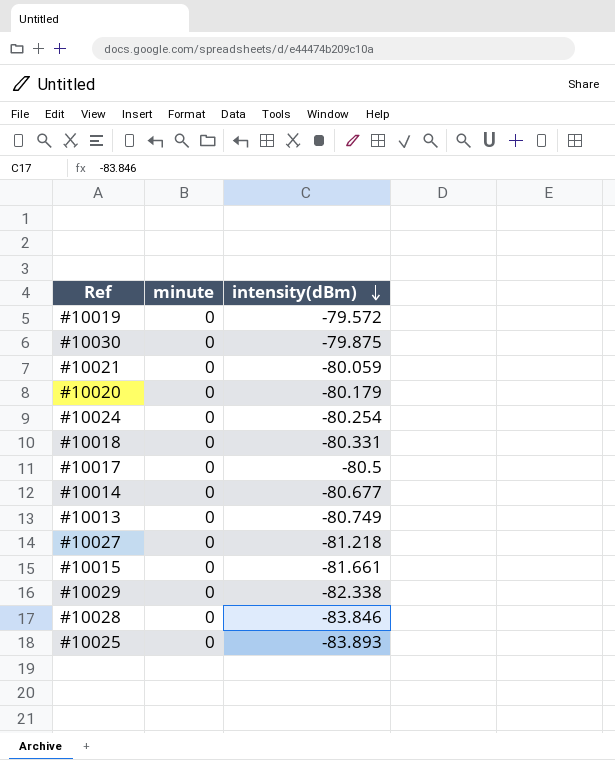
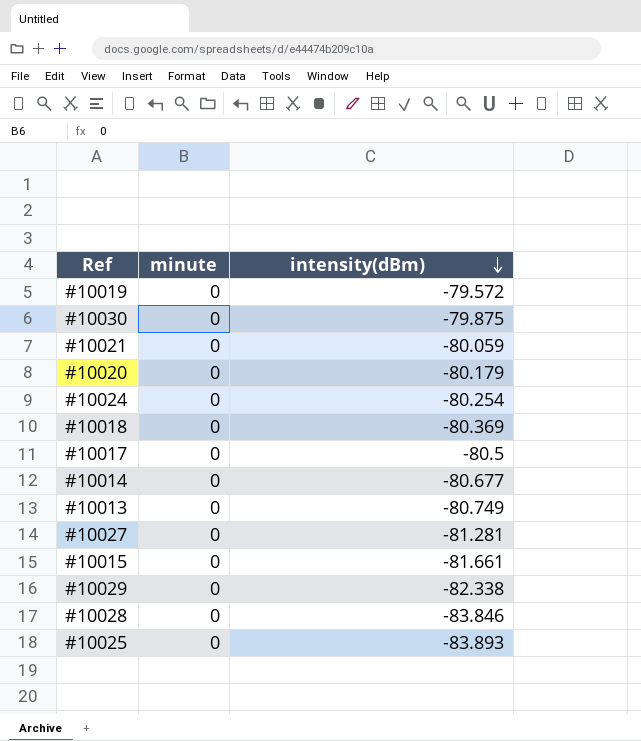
#10018 | intensity(dBm): -80.331 -> -80.369
#10027 | intensity(dBm): -81.218 -> -81.281

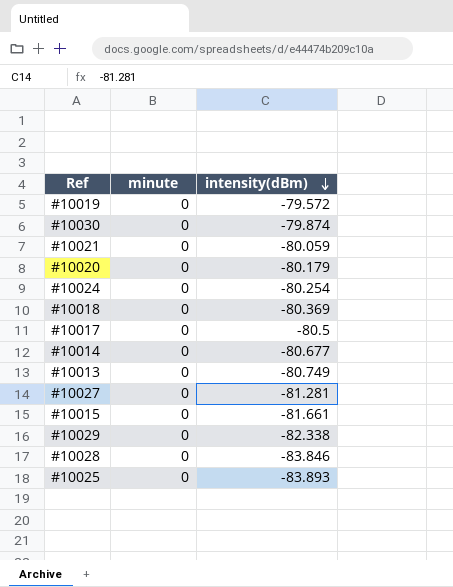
#10030 | intensity(dBm): -79.875 -> -79.874

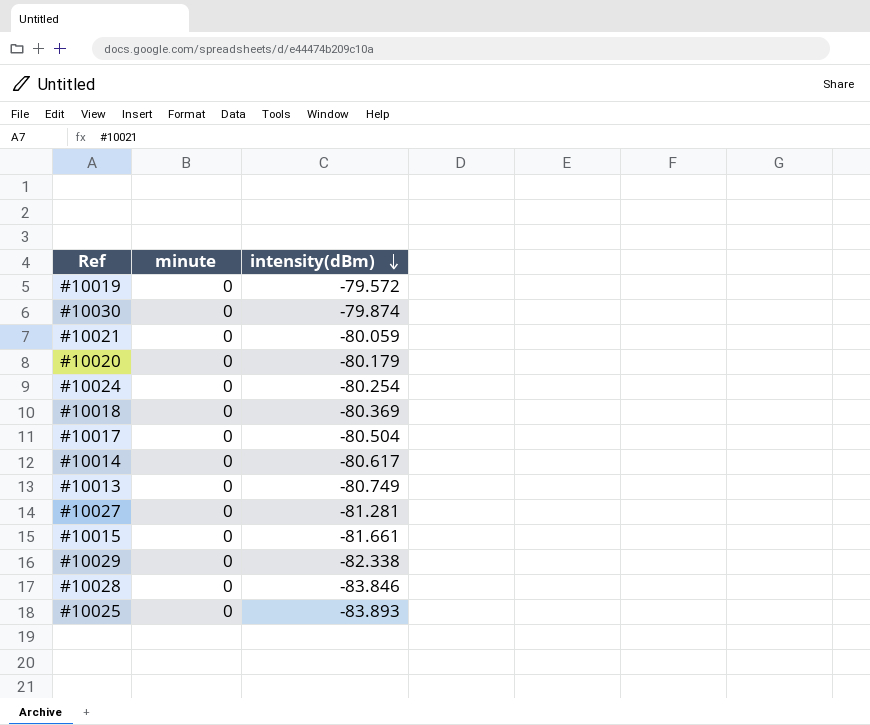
#10017 | intensity(dBm): -80.5 -> -80.504
#10014 | intensity(dBm): -80.677 -> -80.617

